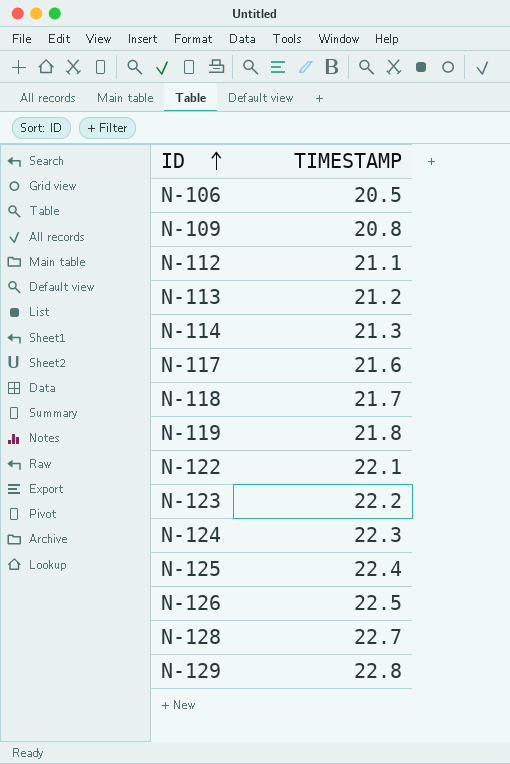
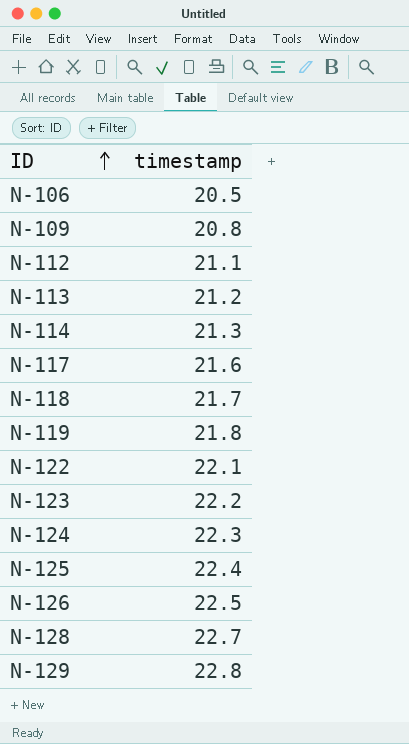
column name: TIMESTAMP -> timestamp

